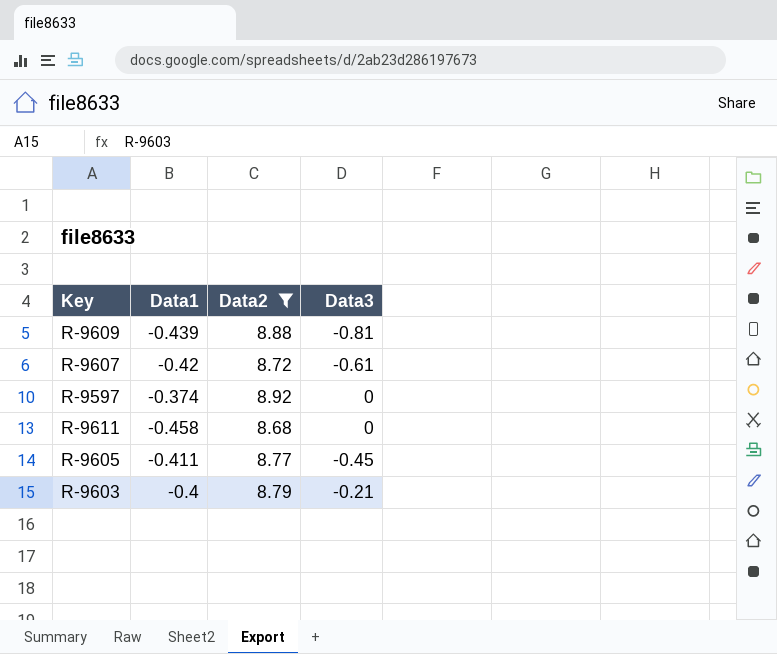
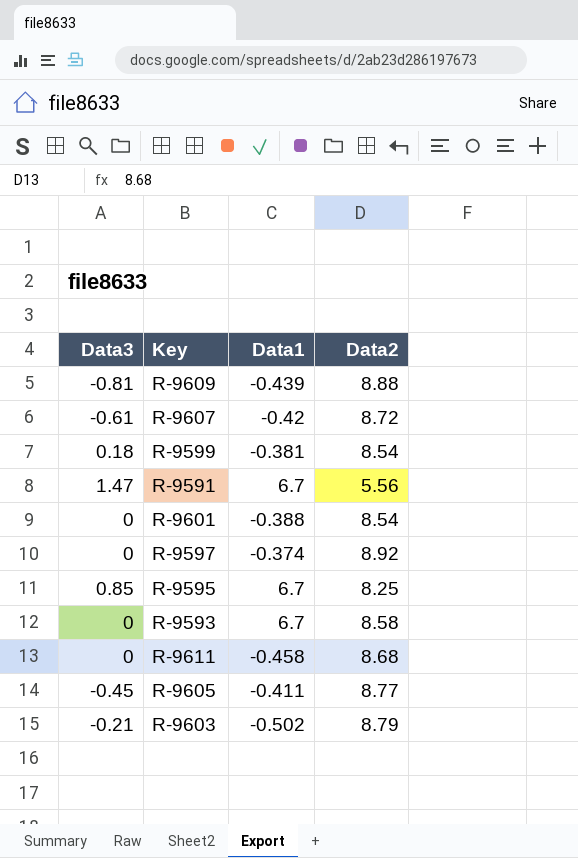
filter: Data2 >= 8.68 -> none
column Data3 | position: 4 -> 1
R-9603 | Data1: -0.4 -> -0.502

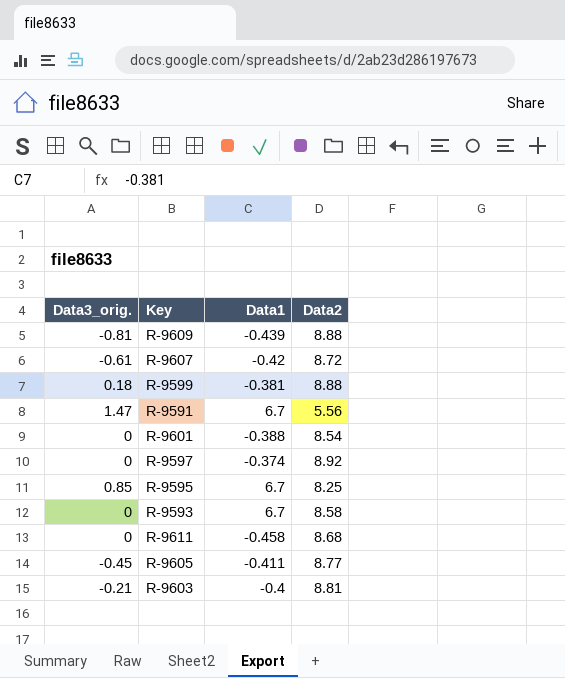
column name: Data3 -> Data3_orig.
R-9599 | Data2: 8.54 -> 8.88
R-9603 | Data1: -0.502 -> -0.4
R-9603 | Data2: 8.79 -> 8.81

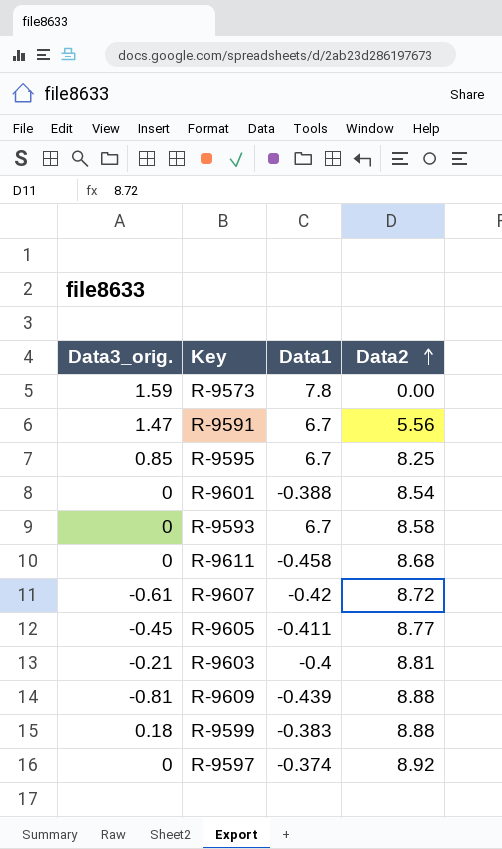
row order: none -> Data2 ascending
row R-9573: none -> 1.59 | 7.8 | 0.00
R-9599 | Data1: -0.381 -> -0.383

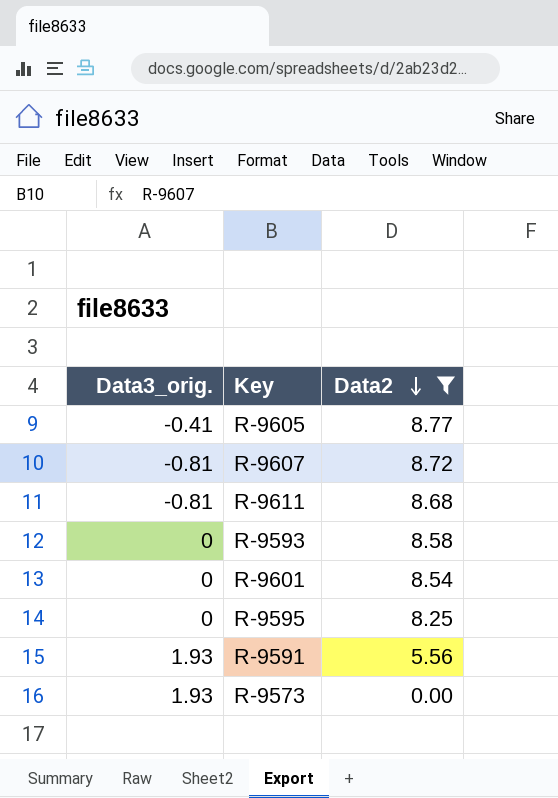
filter: none -> Data2 <= 8.77
row order: Data2 ascending -> Data2 descending
column Data1 | position: 3 -> none
R-9605 | Data3_orig.: -0.45 -> -0.41
R-9607 | Data3_orig.: -0.61 -> -0.81
R-9611 | Data3_orig.: 0 -> -0.81
R-9595 | Data3_orig.: 0.85 -> 0
R-9591 | Data3_orig.: 1.47 -> 1.93
R-9573 | Data3_orig.: 1.59 -> 1.93

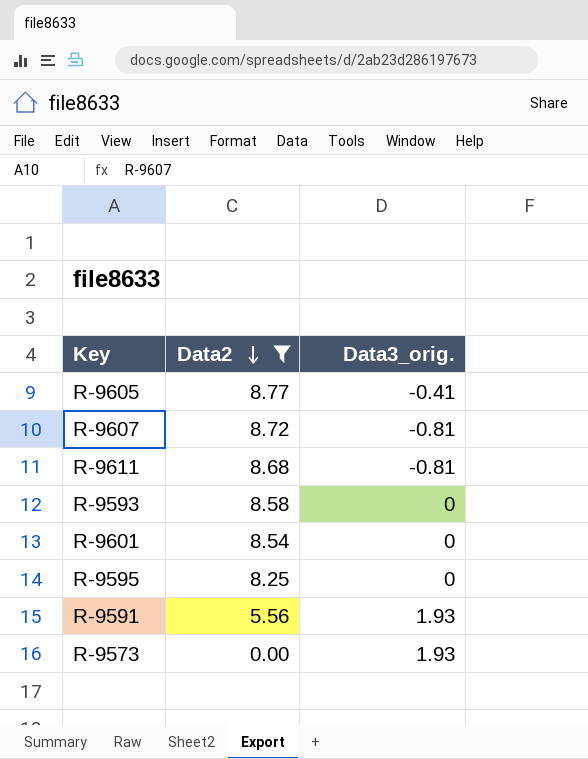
column Data3_orig. | position: 1 -> 3

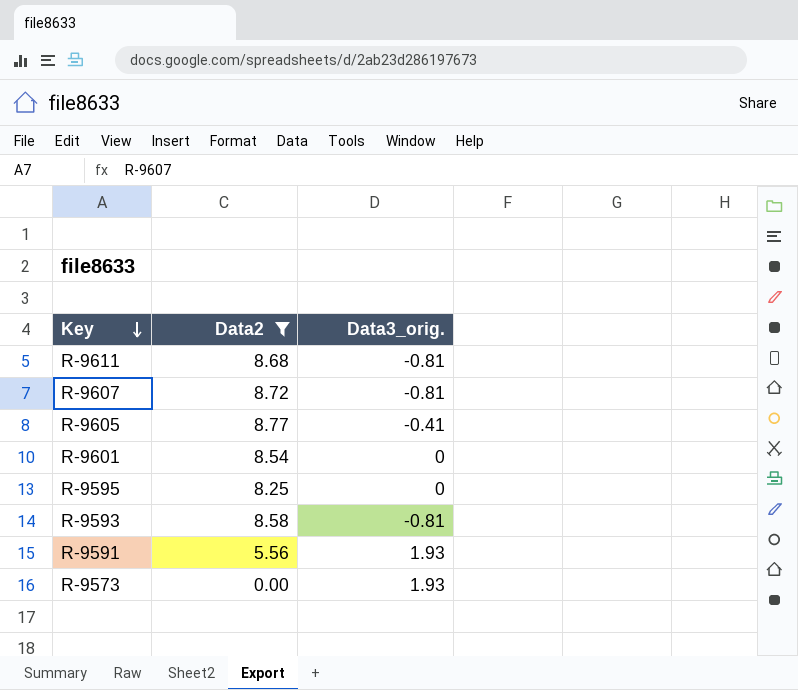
row order: Data2 descending -> Key descending
R-9593 | Data3_orig.: 0 -> -0.81

